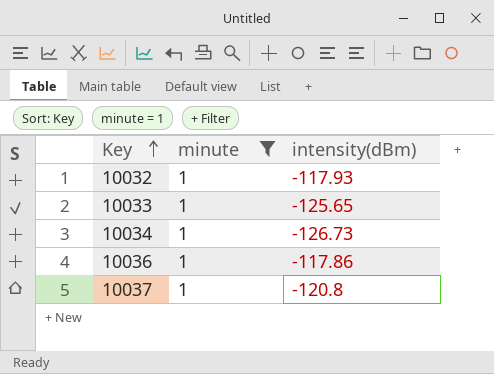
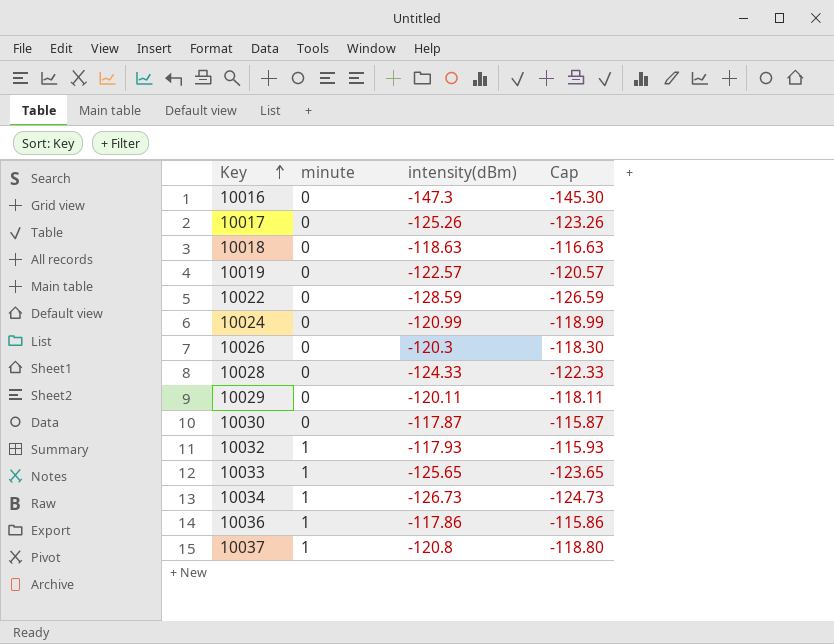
filter: minute = 1 -> none
column Cap | formula: none -> [intensity(dBm)] + 2

